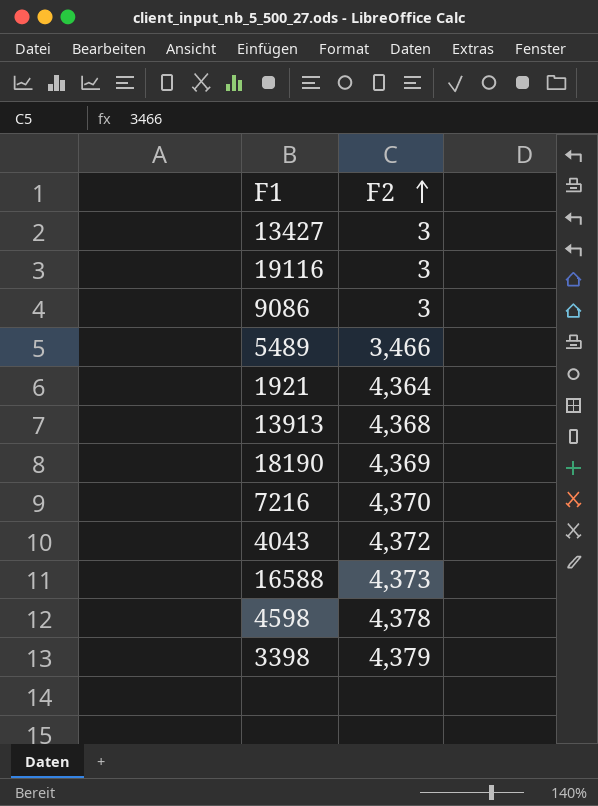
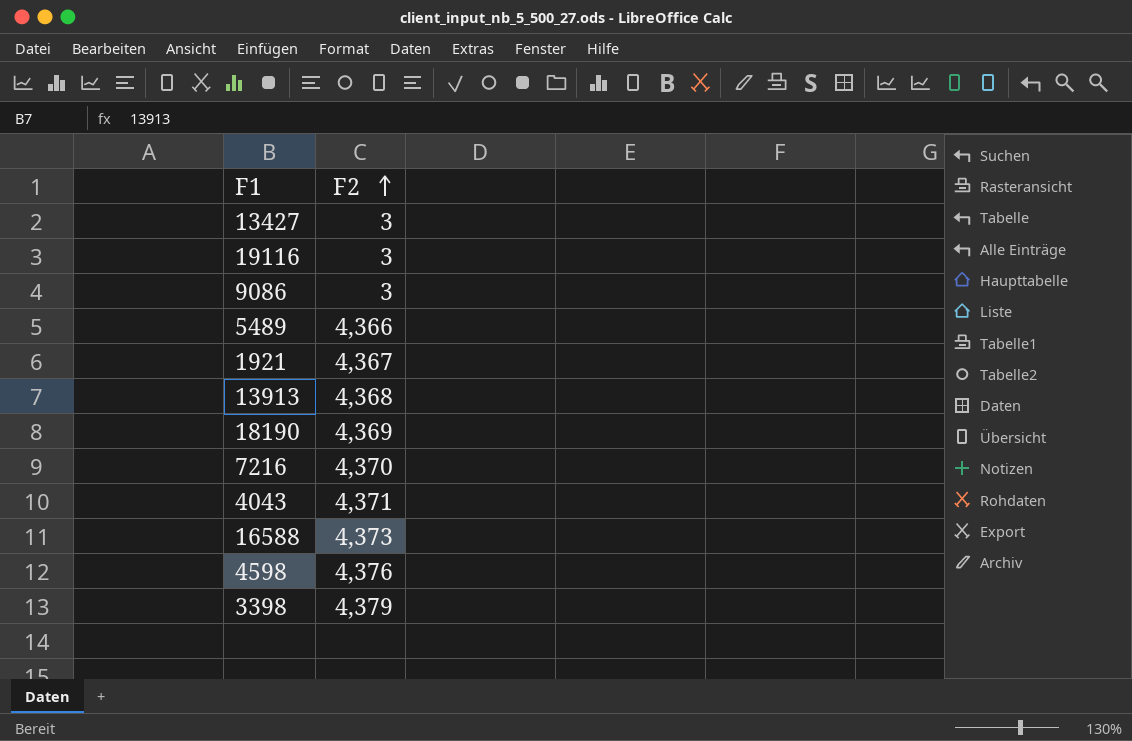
5489 | F2: 3,466 -> 4,366
1921 | F2: 4,364 -> 4,367
4043 | F2: 4,372 -> 4,371
4598 | F2: 4,378 -> 4,376

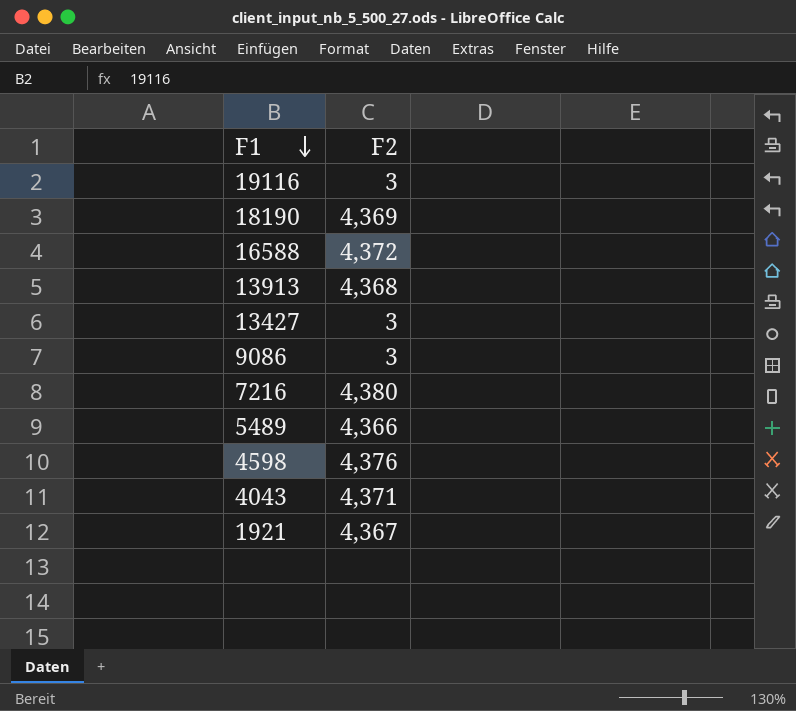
row order: F2 ascending -> F1 descending
row 3398: 4,379 -> none
16588 | F2: 4,373 -> 4,372
7216 | F2: 4,370 -> 4,380

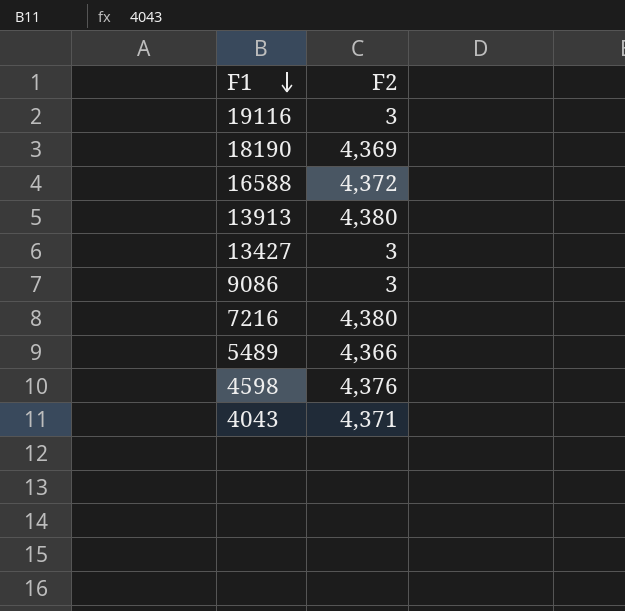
row 1921: 4,367 -> none
13913 | F2: 4,368 -> 4,380

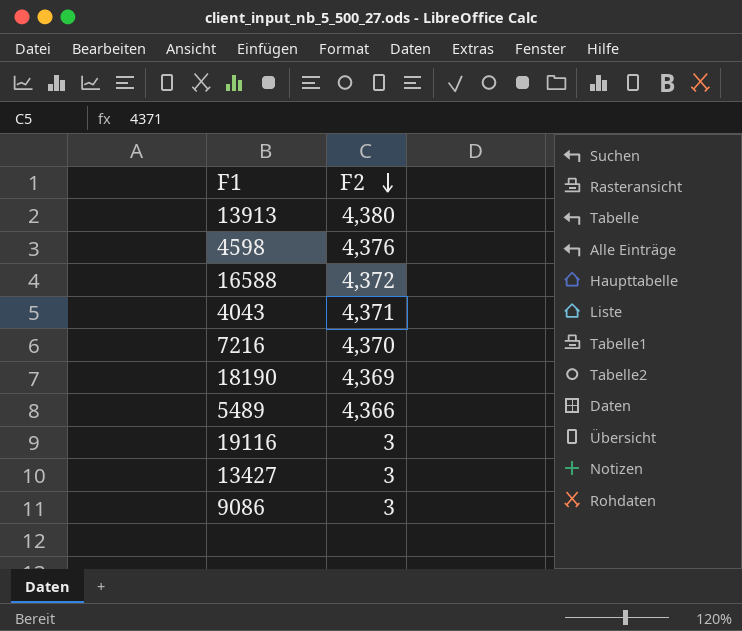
row order: F1 descending -> F2 descending
7216 | F2: 4,380 -> 4,370

